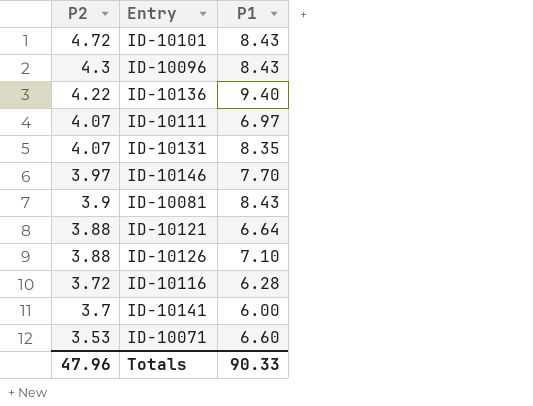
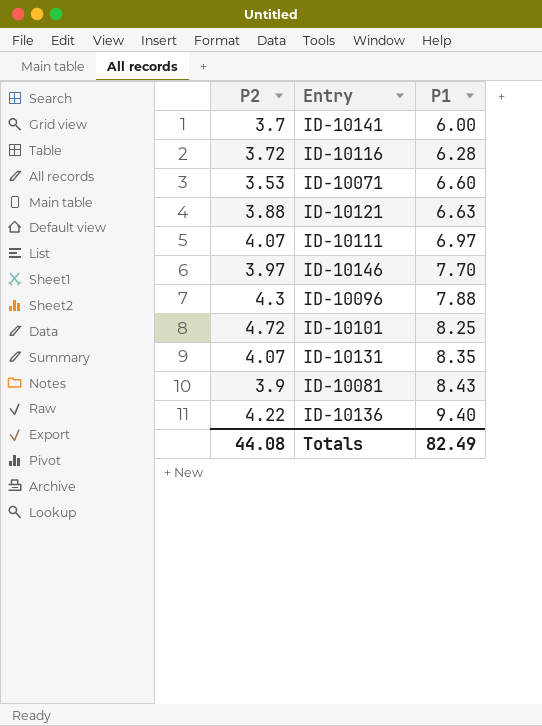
row order: P2 descending -> P1 ascending
row ID-10126: 3.88 | 7.10 -> none
ID-10121 | P1: 6.64 -> 6.63
ID-10096 | P1: 8.43 -> 7.88
ID-10101 | P1: 8.43 -> 8.25
Totals | P2: 47.96 -> 44.08
Totals | P1: 90.33 -> 82.49

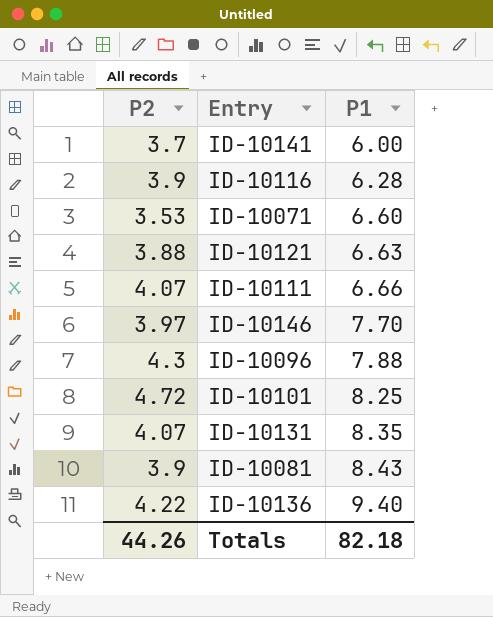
ID-10116 | P2: 3.72 -> 3.9
ID-10111 | P1: 6.97 -> 6.66
Totals | P2: 44.08 -> 44.26
Totals | P1: 82.49 -> 82.18

